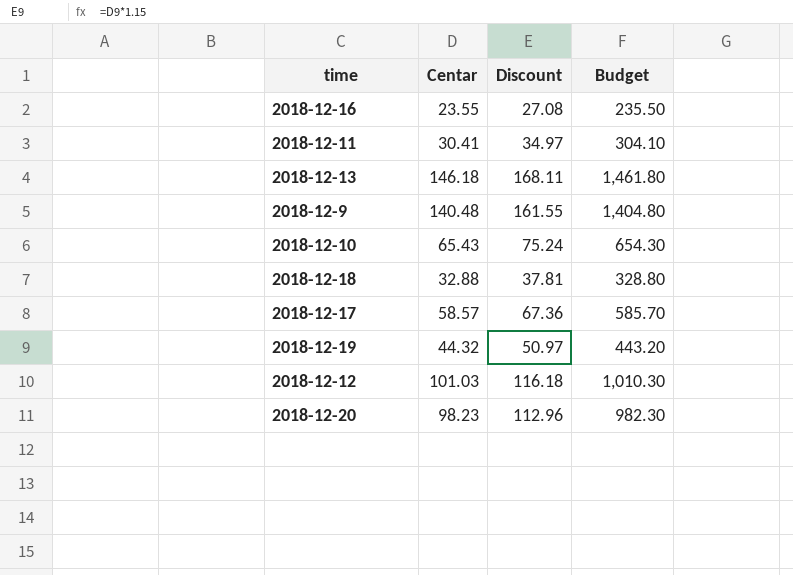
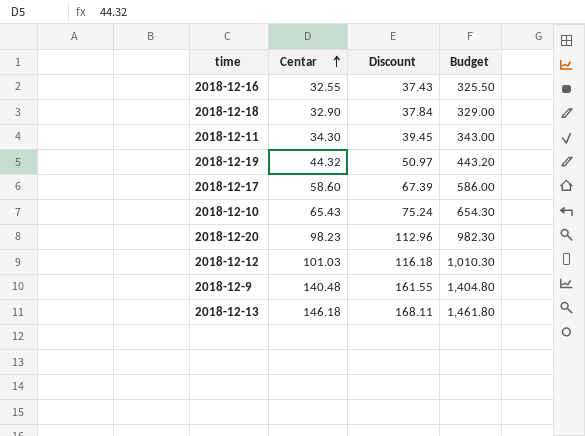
row order: none -> Centar ascending
2018-12-16 | Centar: 23.55 -> 32.55
2018-12-16 | Discount: 27.08 -> 37.43
2018-12-16 | Budget: 235.50 -> 325.50
2018-12-18 | Centar: 32.88 -> 32.90
2018-12-18 | Discount: 37.81 -> 37.84
2018-12-18 | Budget: 328.80 -> 329.00
2018-12-11 | Centar: 30.41 -> 34.30
2018-12-11 | Discount: 34.97 -> 39.45
2018-12-11 | Budget: 304.10 -> 343.00
2018-12-17 | Centar: 58.57 -> 58.60
2018-12-17 | Discount: 67.36 -> 67.39
2018-12-17 | Budget: 585.70 -> 586.00

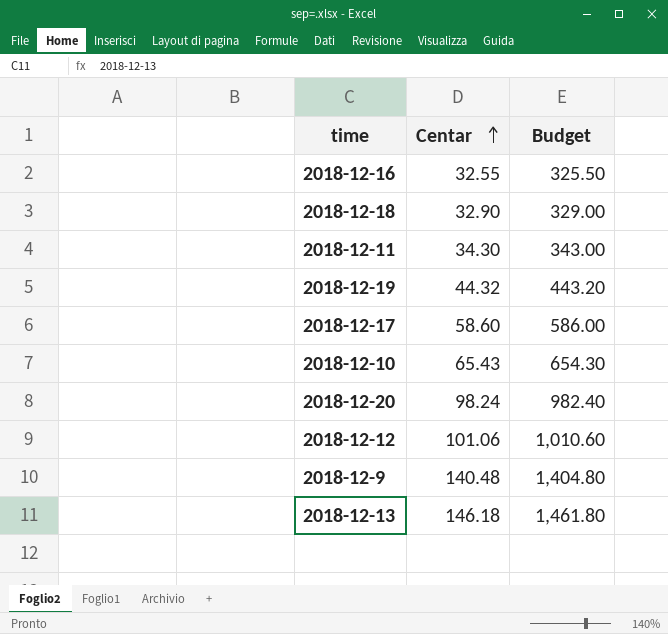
column Discount | formula: [Centar] * 1.15 -> none
2018-12-20 | Centar: 98.23 -> 98.24
2018-12-20 | Budget: 982.30 -> 982.40
2018-12-12 | Centar: 101.03 -> 101.06
2018-12-12 | Budget: 1,010.30 -> 1,010.60

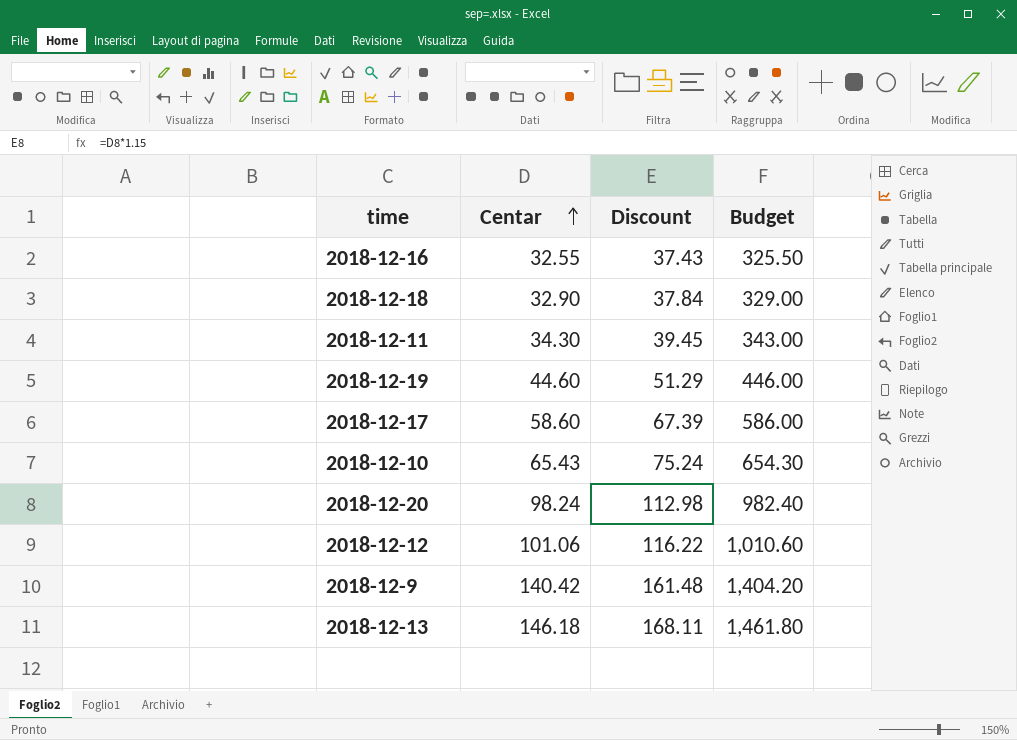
column Discount | formula: none -> [Centar] * 1.15
2018-12-19 | Centar: 44.32 -> 44.60
2018-12-19 | Budget: 443.20 -> 446.00
2018-12-9 | Centar: 140.48 -> 140.42
2018-12-9 | Budget: 1,404.80 -> 1,404.20

